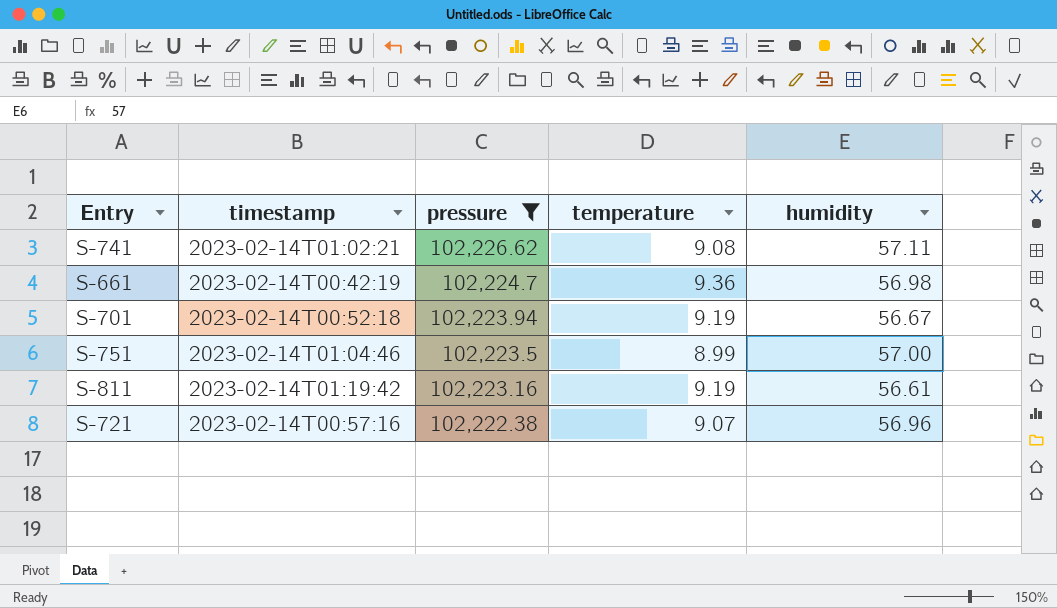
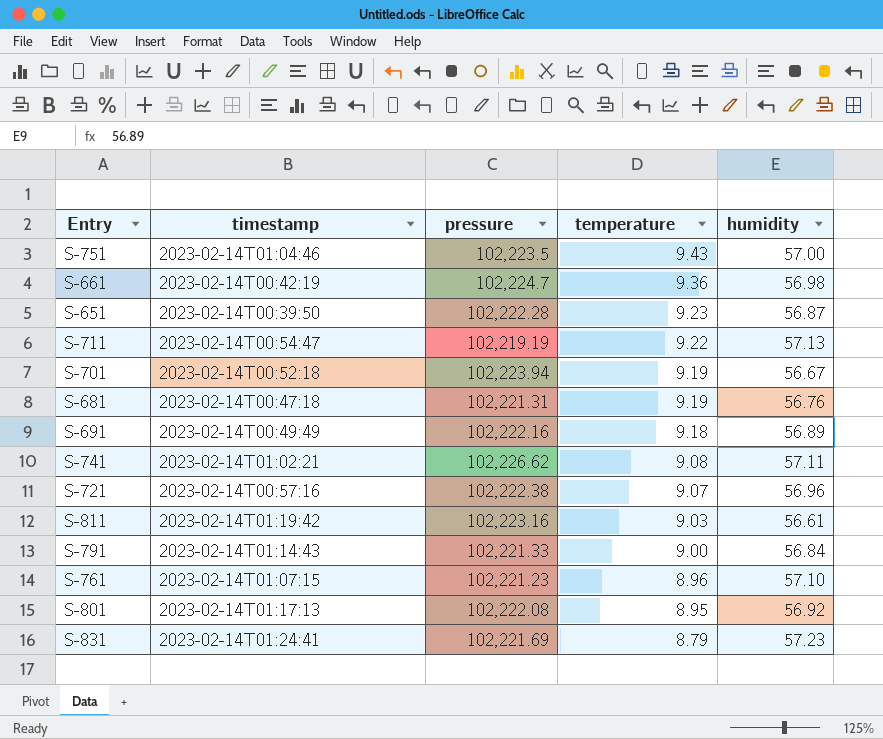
filter: pressure >= 102,222.38 -> none
row order: pressure descending -> temperature descending
S-751 | temperature: 8.99 -> 9.43
S-811 | temperature: 9.19 -> 9.03

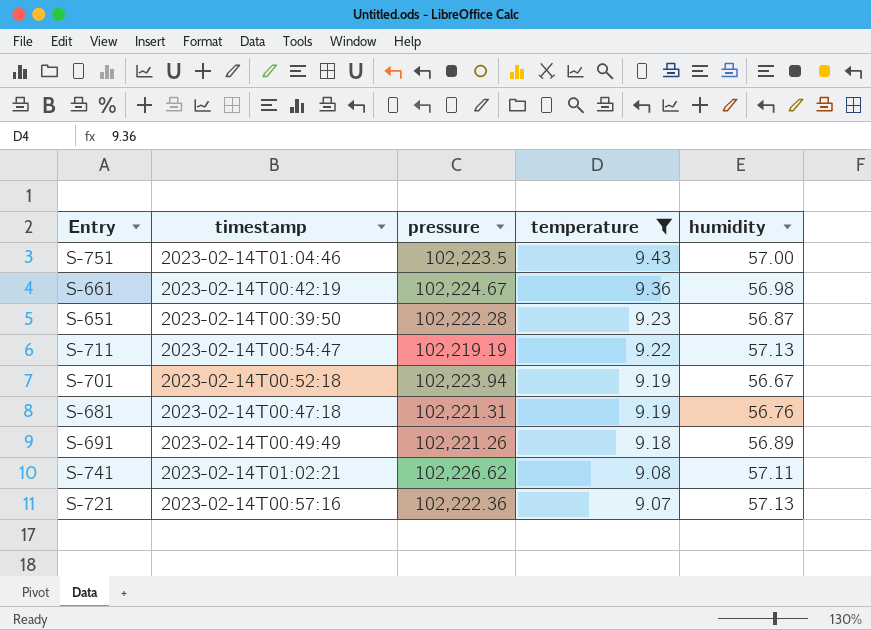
filter: none -> temperature >= 9.07
S-661 | pressure: 102,224.7 -> 102,224.67
S-691 | pressure: 102,222.16 -> 102,221.26
S-721 | pressure: 102,222.38 -> 102,222.36
S-721 | humidity: 56.96 -> 57.13

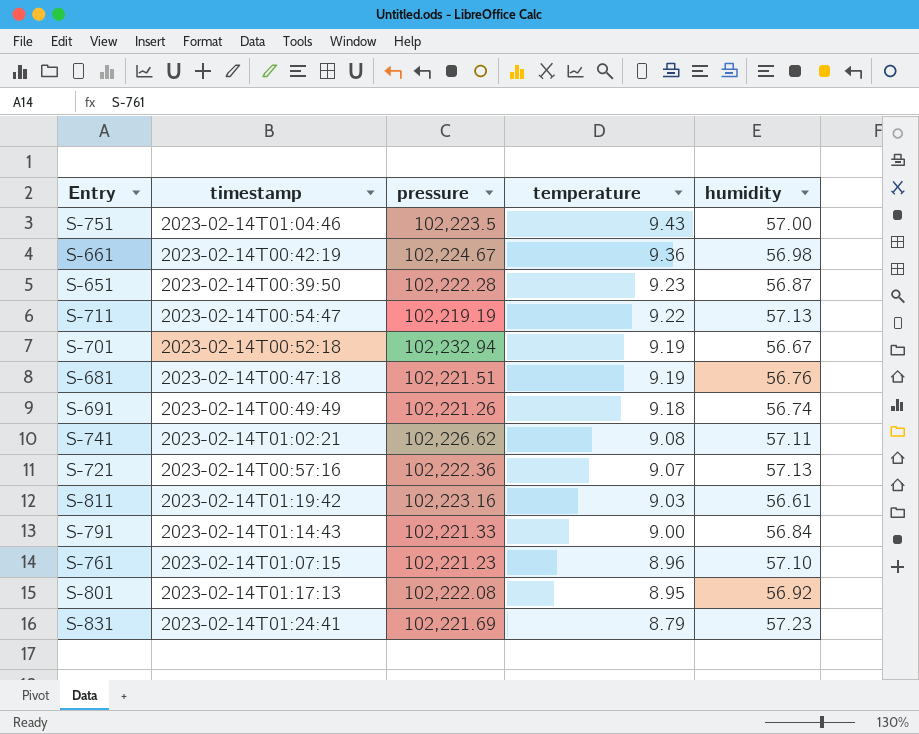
filter: temperature >= 9.07 -> none
S-701 | pressure: 102,223.94 -> 102,232.94
S-681 | pressure: 102,221.31 -> 102,221.51
S-691 | humidity: 56.89 -> 56.74

